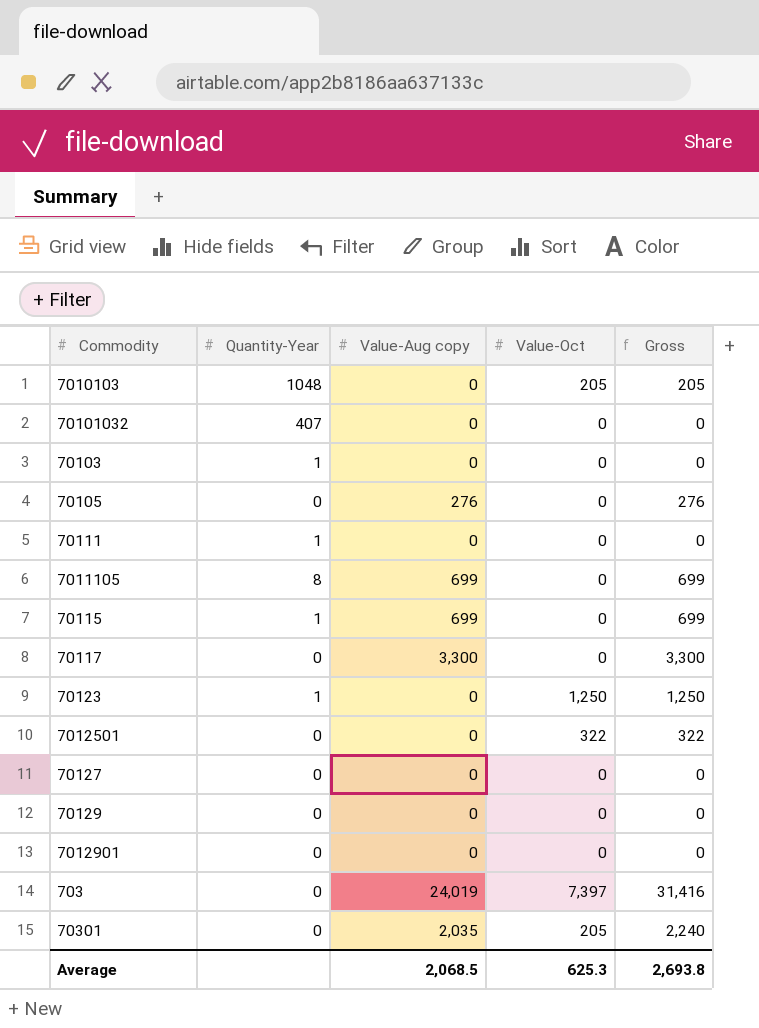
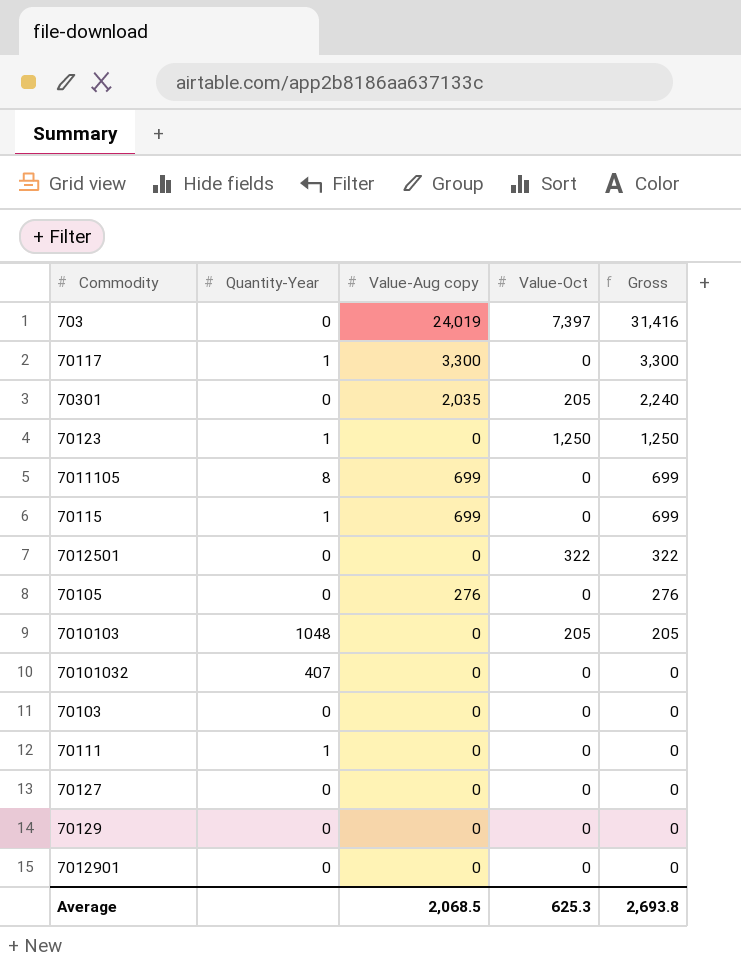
row order: none -> Gross descending
70117 | Quantity-Year: 0 -> 1
70103 | Quantity-Year: 1 -> 0

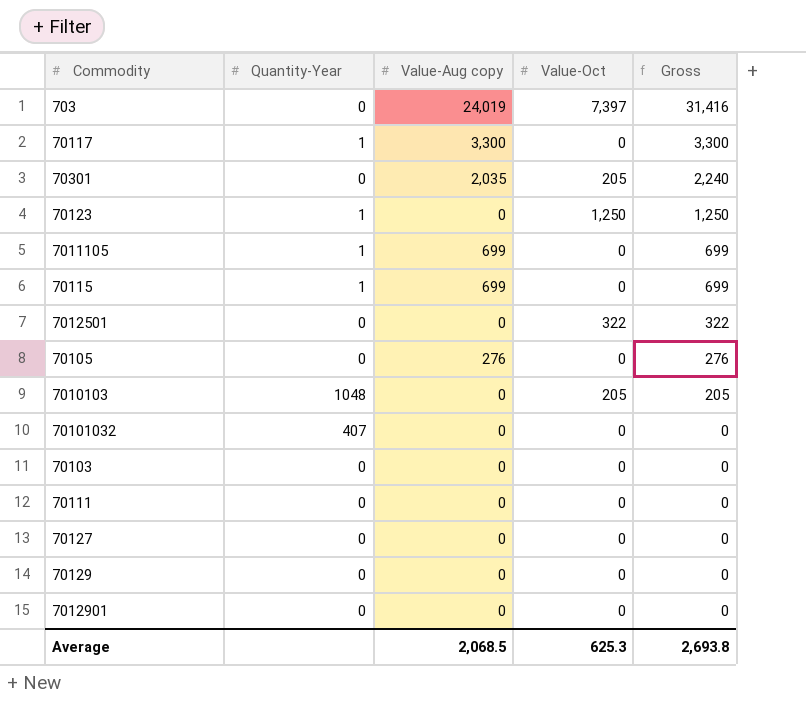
7011105 | Quantity-Year: 8 -> 1
70111 | Quantity-Year: 1 -> 0

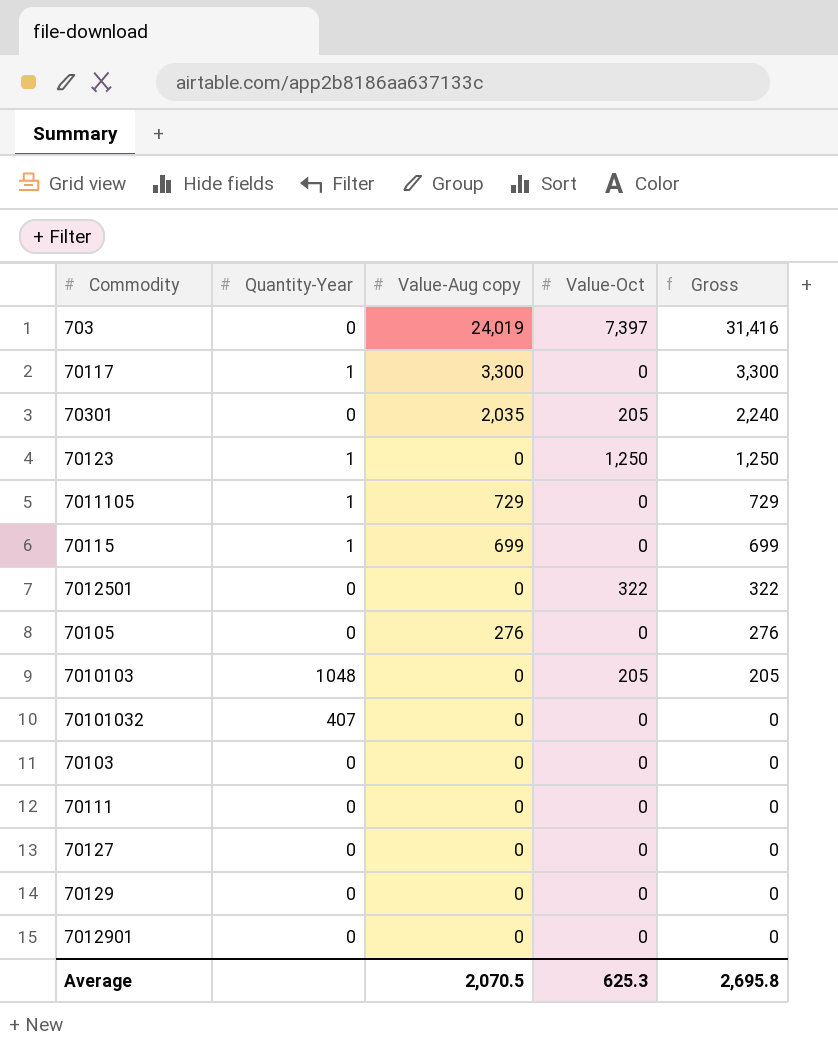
7011105 | Value-Aug copy: 699 -> 729
7011105 | Gross: 699 -> 729
Average | Value-Aug copy: 2,068.5 -> 2,070.5
Average | Gross: 2,693.8 -> 2,695.8

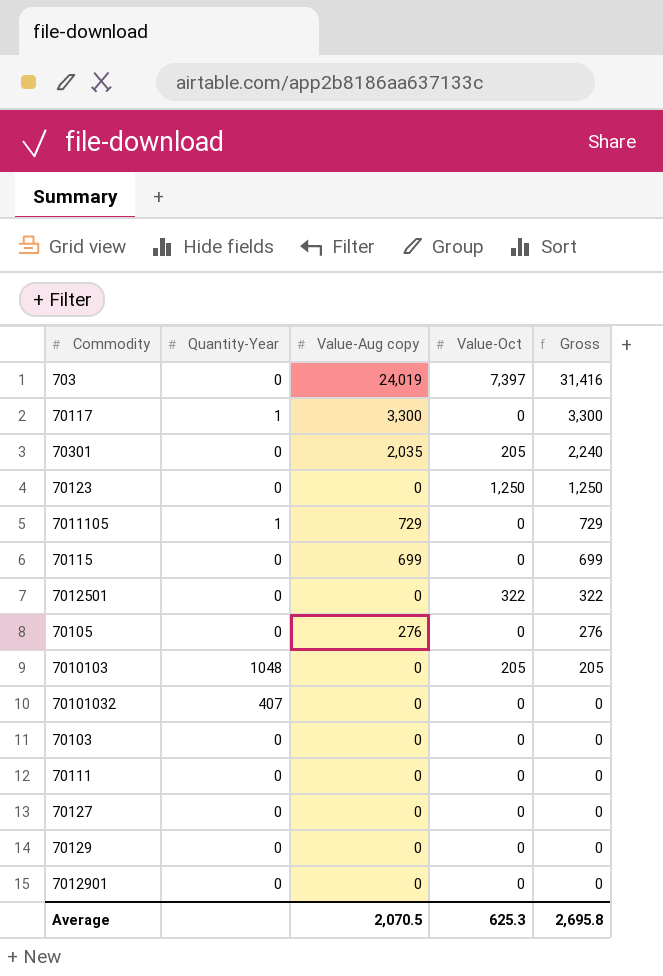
70123 | Quantity-Year: 1 -> 0
70115 | Quantity-Year: 1 -> 0

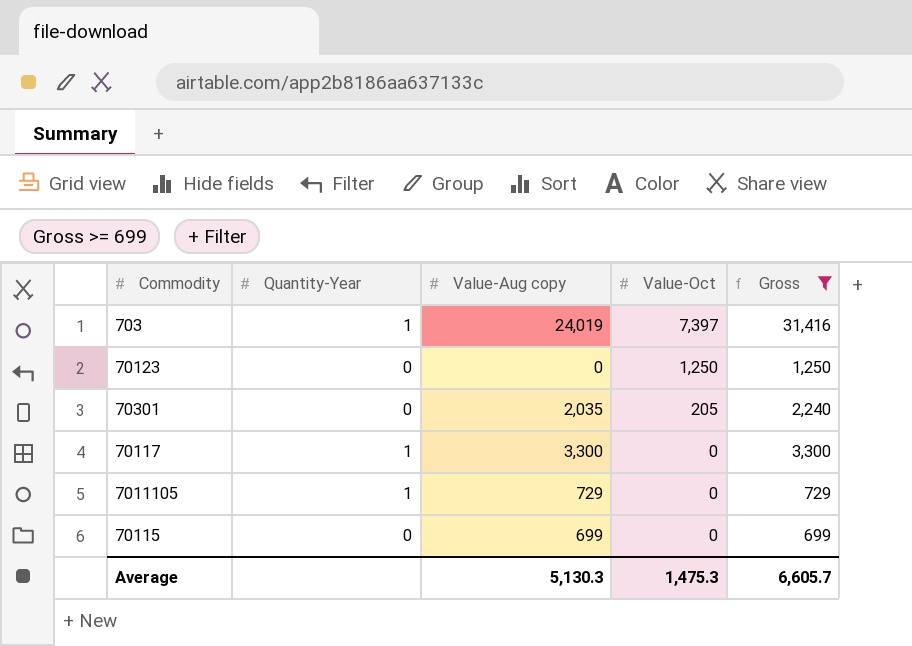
filter: none -> Gross >= 699
row order: Gross descending -> Value-Oct descending
703 | Quantity-Year: 0 -> 1
Average | Value-Aug copy: 2,070.5 -> 5,130.3
Average | Value-Oct: 625.3 -> 1,475.3
Average | Gross: 2,695.8 -> 6,605.7

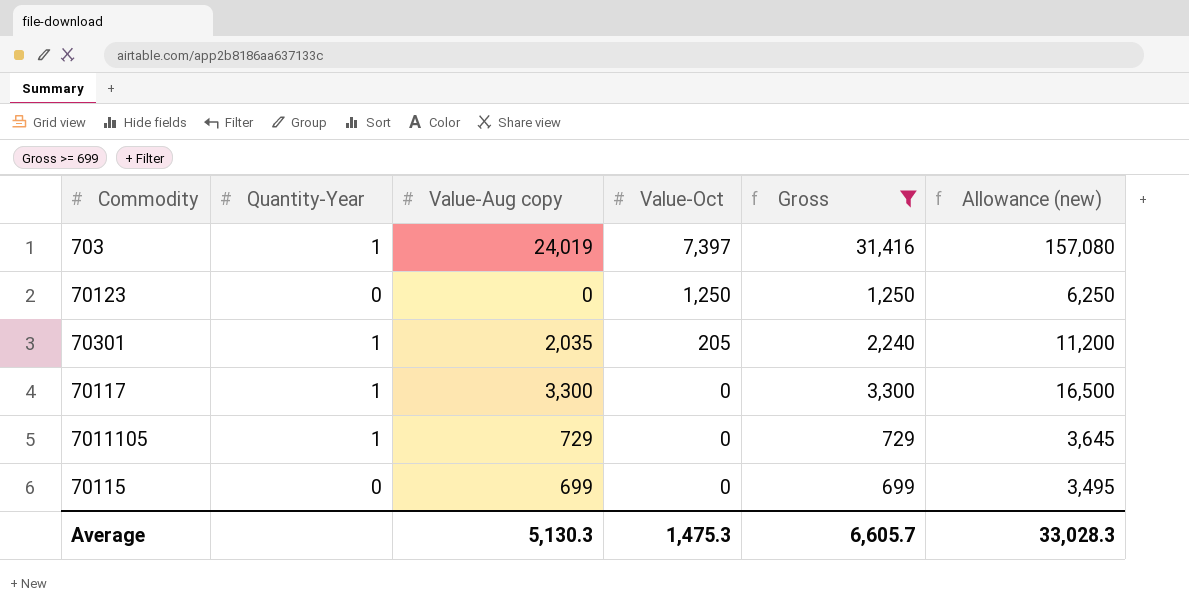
column Allowance (new) | formula: none -> [Gross] * 5
70301 | Quantity-Year: 0 -> 1

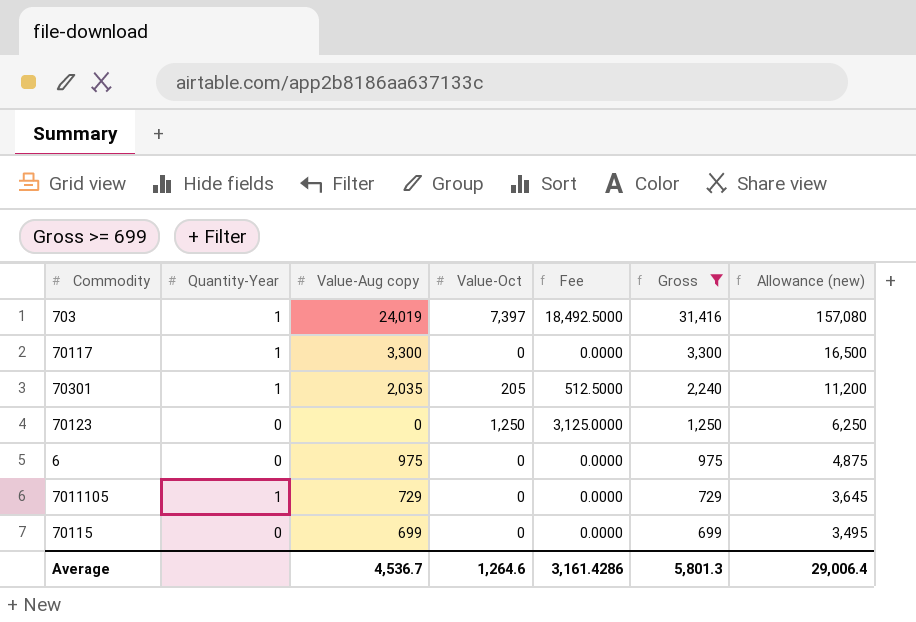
row order: Value-Oct descending -> Gross descending
column Fee | formula: none -> [Value-Oct] * 2.5
row 6: none -> 0 | 975 | 0 | 0.0000 | 975 | 4,875
Average | Value-Aug copy: 5,130.3 -> 4,536.7
Average | Value-Oct: 1,475.3 -> 1,264.6
Average | Gross: 6,605.7 -> 5,801.3
Average | Allowance (new): 33,028.3 -> 29,006.4

